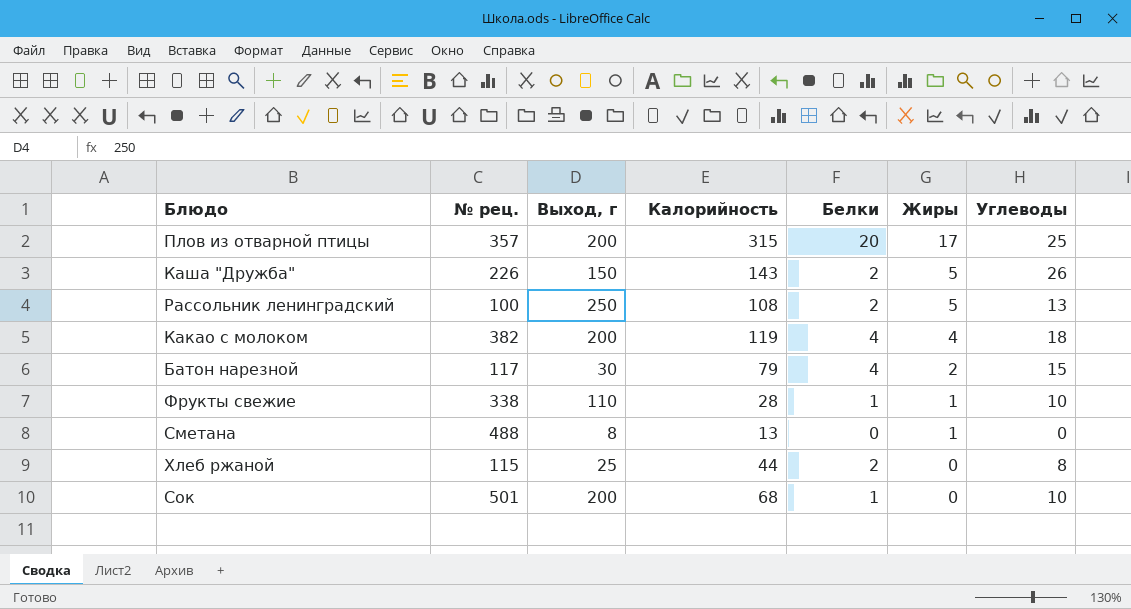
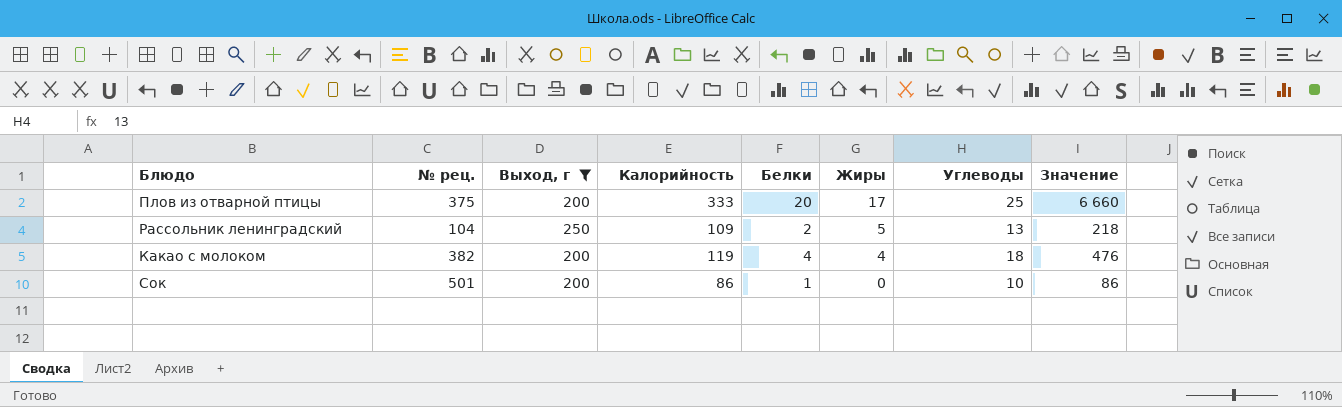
filter: none -> Выход, г >= 200
column Значение | formula: none -> [Калорийность] * [Белки]
Плов из отварной птицы | № рец.: 357 -> 375
Плов из отварной птицы | Калорийность: 315 -> 333
Рассольник ленинградский | № рец.: 100 -> 104
Рассольник ленинградский | Калорийность: 108 -> 109
Сок | Калорийность: 68 -> 86

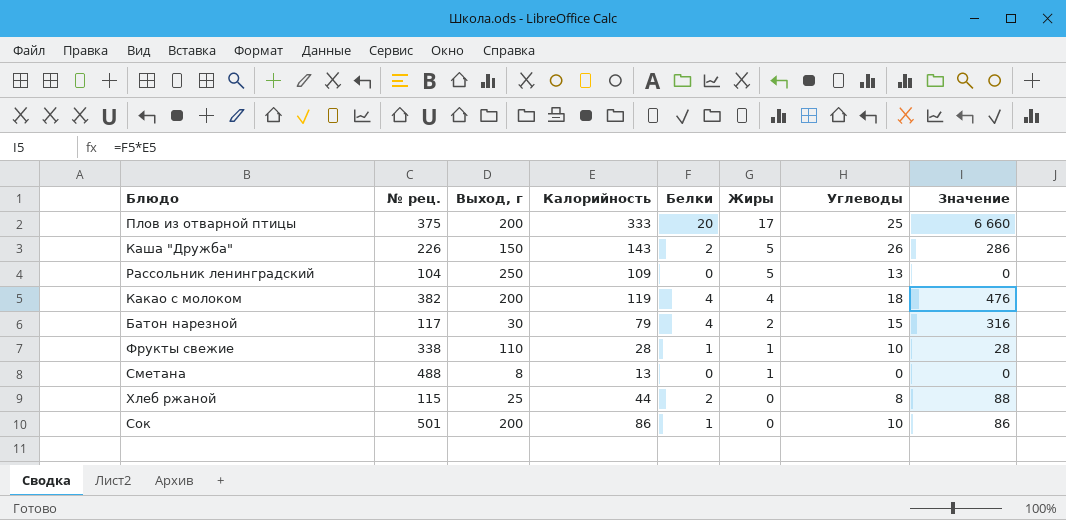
filter: Выход, г >= 200 -> none
Рассольник ленинградский | Белки: 2 -> 0
Рассольник ленинградский | Значение: 218 -> 0

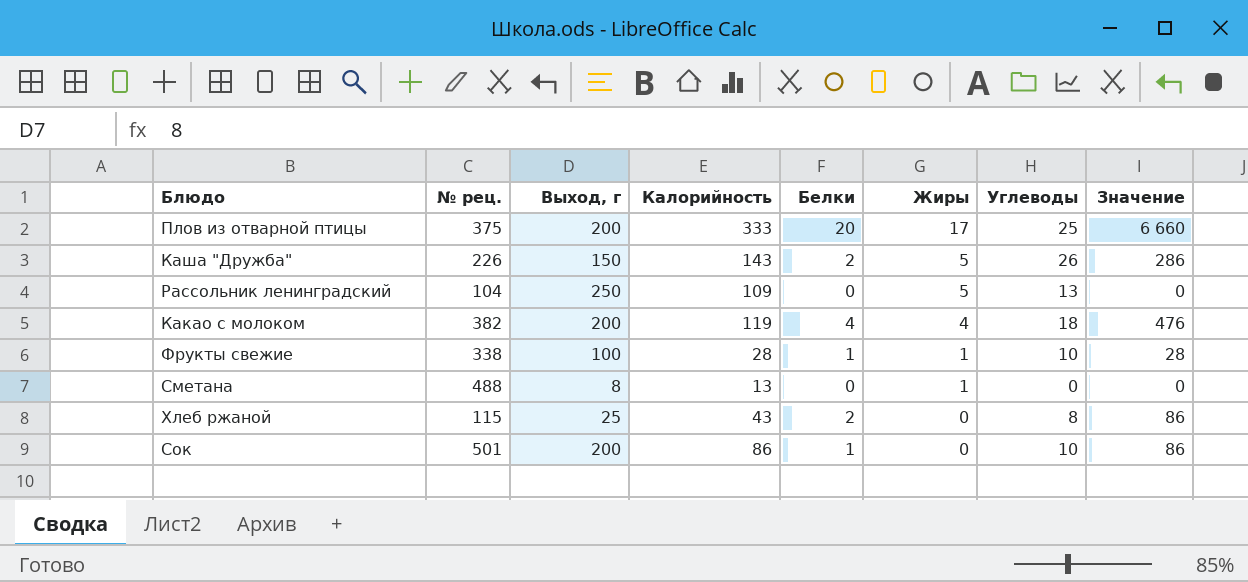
row Батон нарезной: 117 | 30 | 79 | 4 | 2 | 15 | 316 -> none
Фрукты свежие | Выход, г: 110 -> 100
Хлеб ржаной | Калорийность: 44 -> 43
Хлеб ржаной | Значение: 88 -> 86

